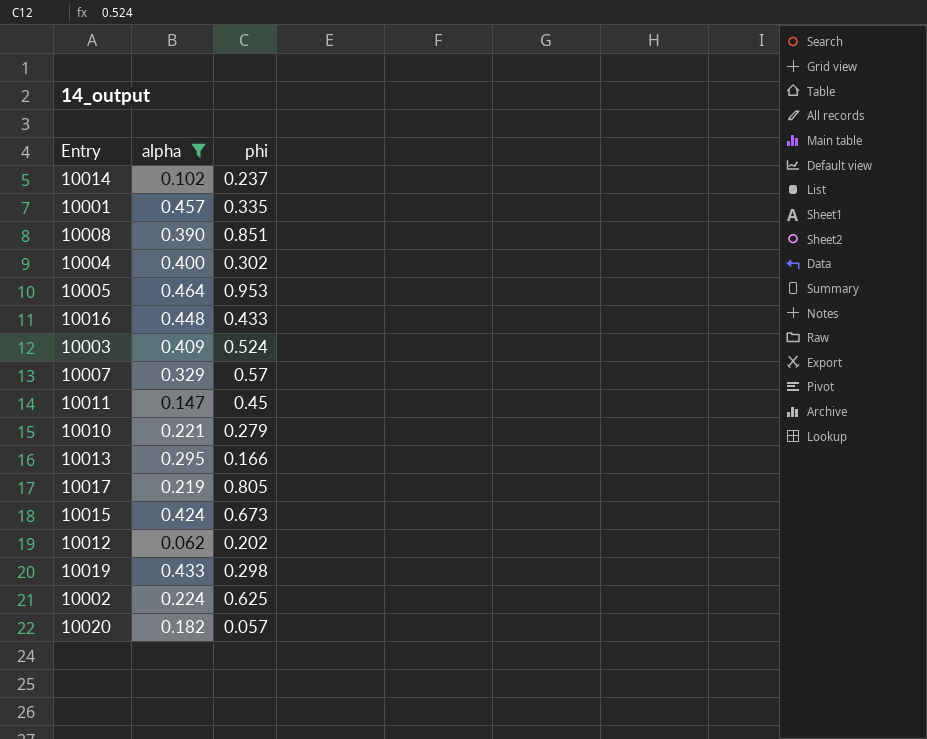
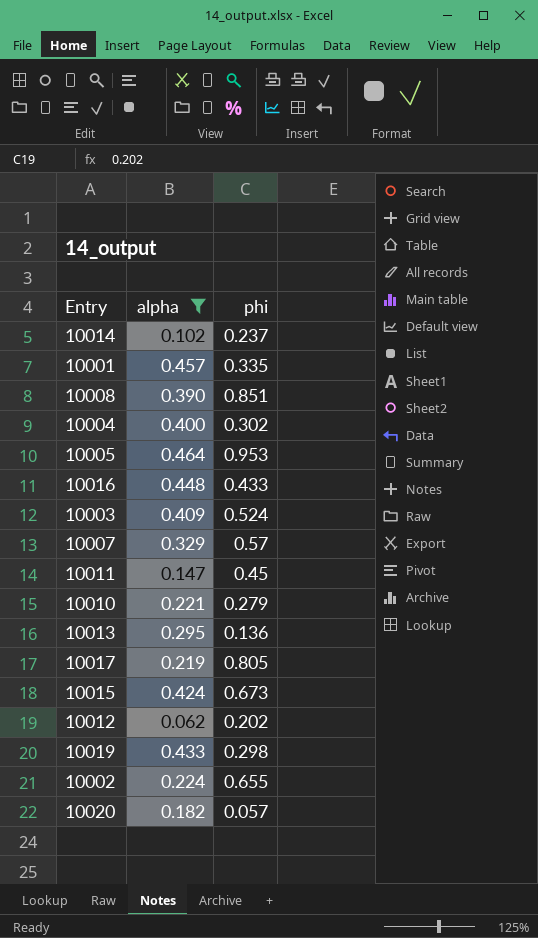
10013 | phi: 0.166 -> 0.136
10002 | phi: 0.625 -> 0.655

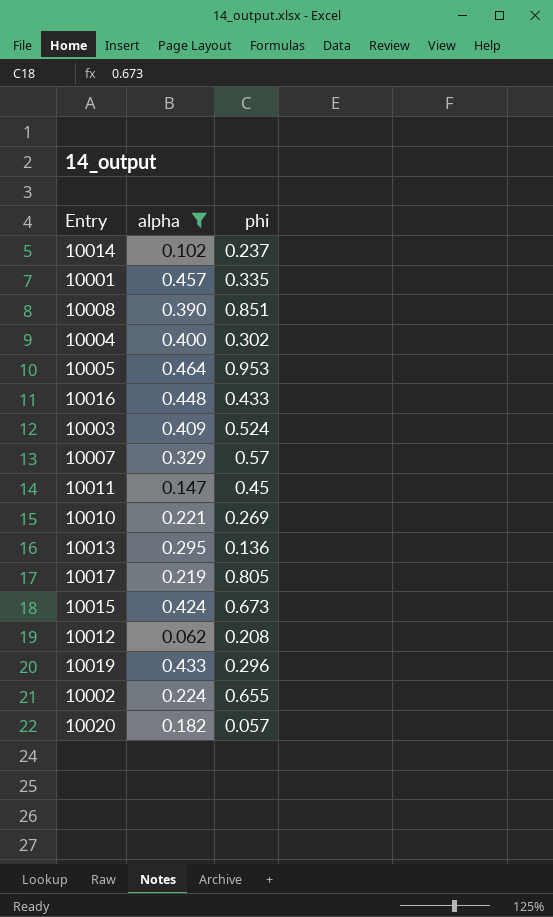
10010 | phi: 0.279 -> 0.269
10012 | phi: 0.202 -> 0.208
10019 | phi: 0.298 -> 0.296

